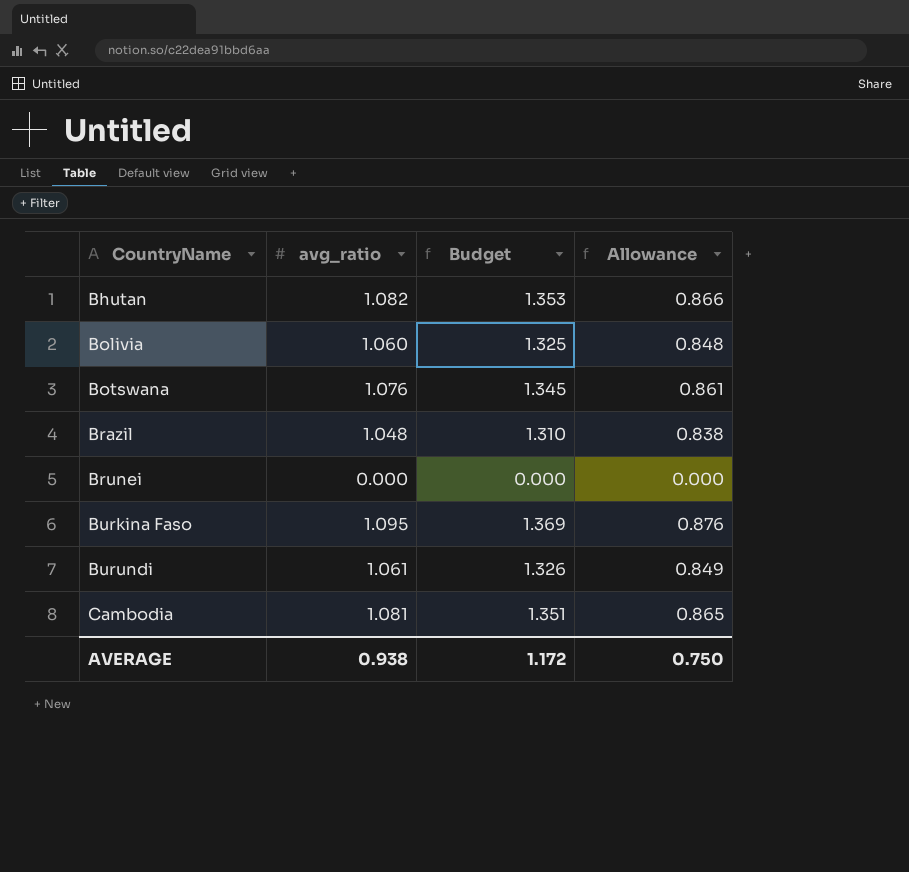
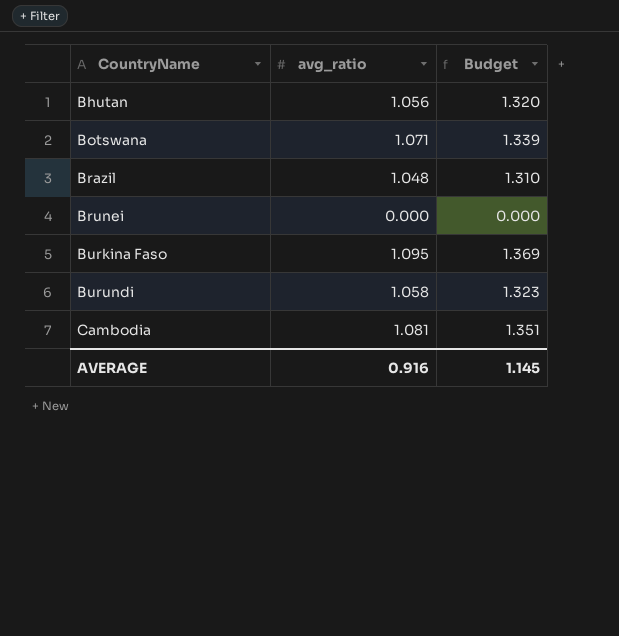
column Allowance | formula: [avg_ratio] * 0.8 -> none
row Bolivia: 1.060 | 1.325 | 0.848 -> none
Bhutan | avg_ratio: 1.082 -> 1.056
Bhutan | Budget: 1.353 -> 1.320
Botswana | avg_ratio: 1.076 -> 1.071
Botswana | Budget: 1.345 -> 1.339
Burundi | avg_ratio: 1.061 -> 1.058
Burundi | Budget: 1.326 -> 1.323
AVERAGE | avg_ratio: 0.938 -> 0.916
AVERAGE | Budget: 1.172 -> 1.145

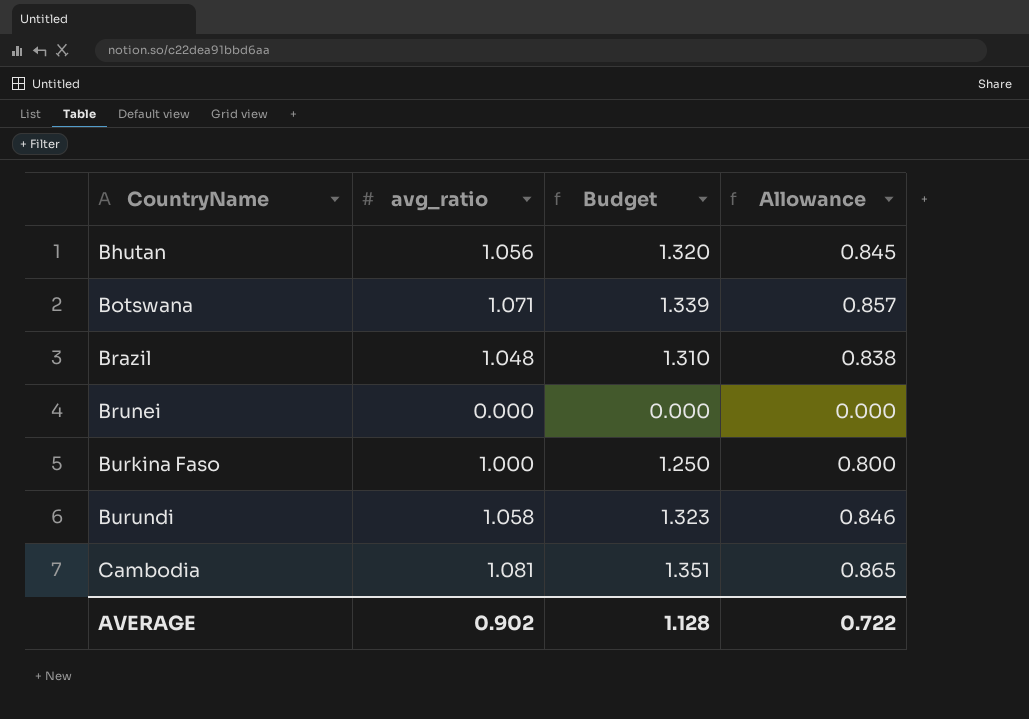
column Allowance | formula: none -> [avg_ratio] * 0.8
Burkina Faso | avg_ratio: 1.095 -> 1.000
Burkina Faso | Budget: 1.369 -> 1.250
AVERAGE | avg_ratio: 0.916 -> 0.902
AVERAGE | Budget: 1.145 -> 1.128

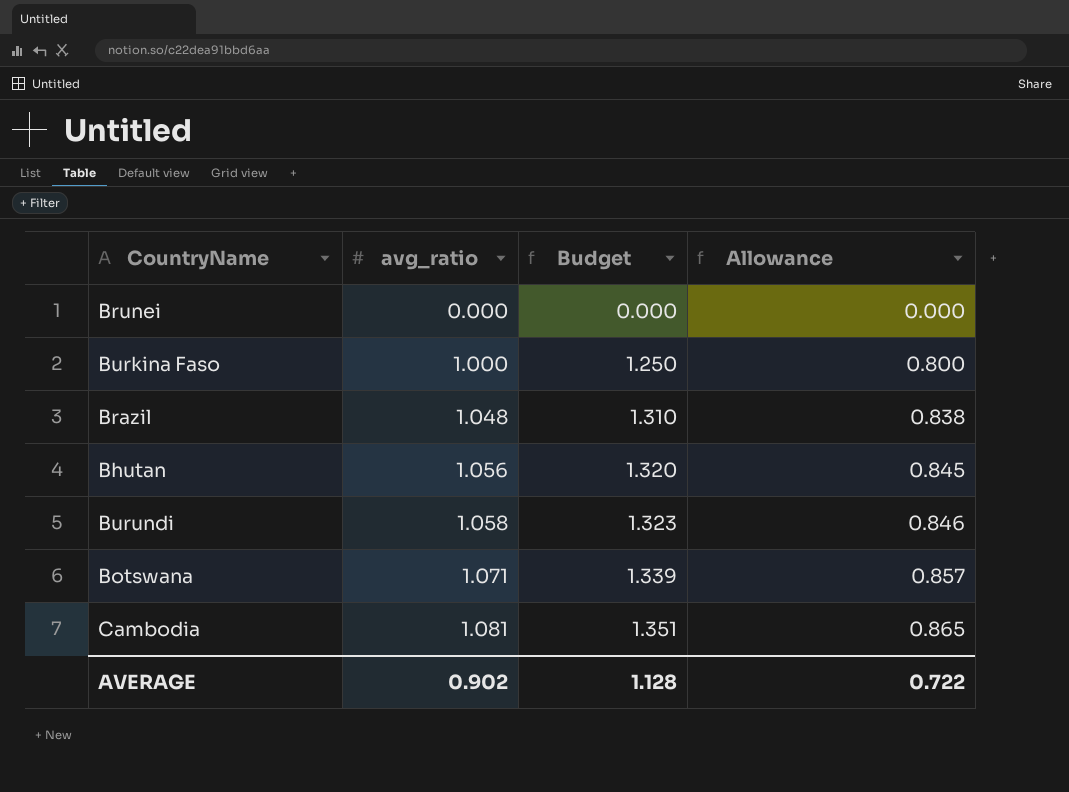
row order: CountryName ascending -> avg_ratio ascending

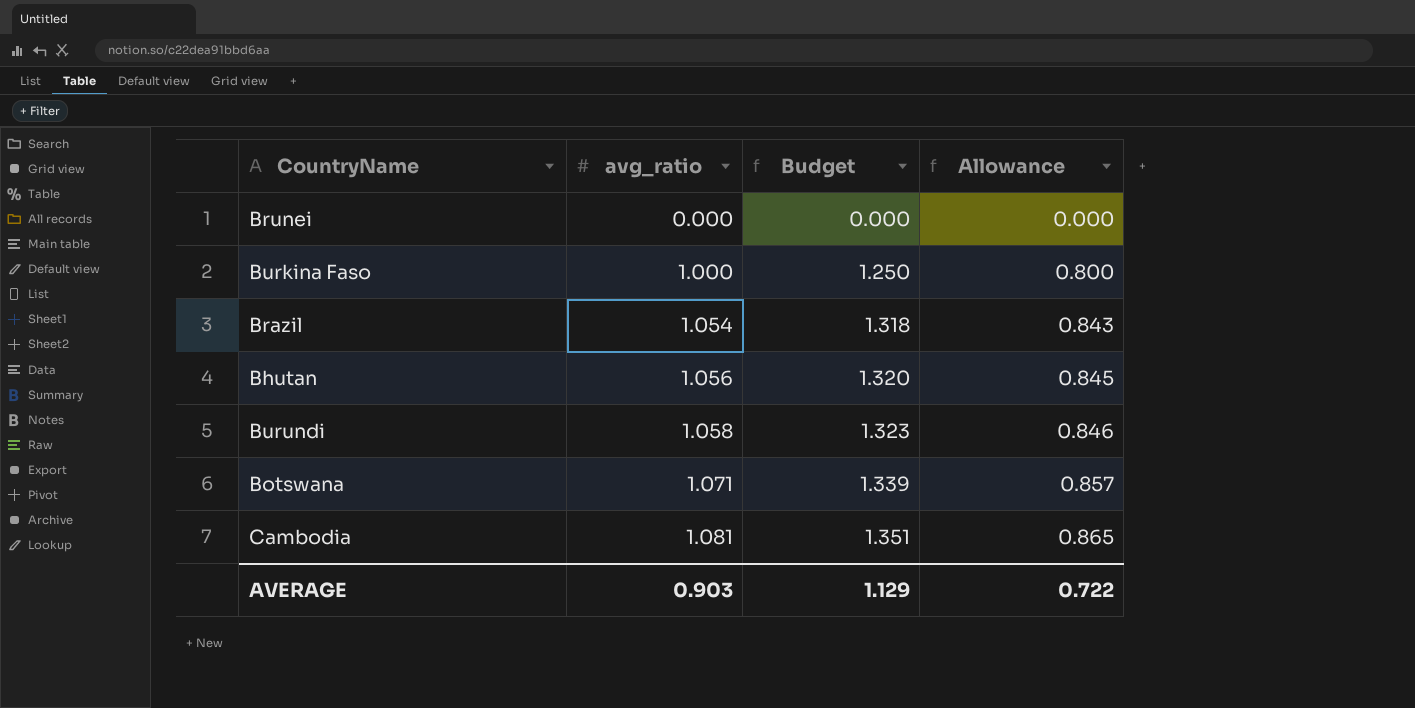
Brazil | avg_ratio: 1.048 -> 1.054
Brazil | Budget: 1.310 -> 1.318
Brazil | Allowance: 0.838 -> 0.843
AVERAGE | avg_ratio: 0.902 -> 0.903
AVERAGE | Budget: 1.128 -> 1.129

